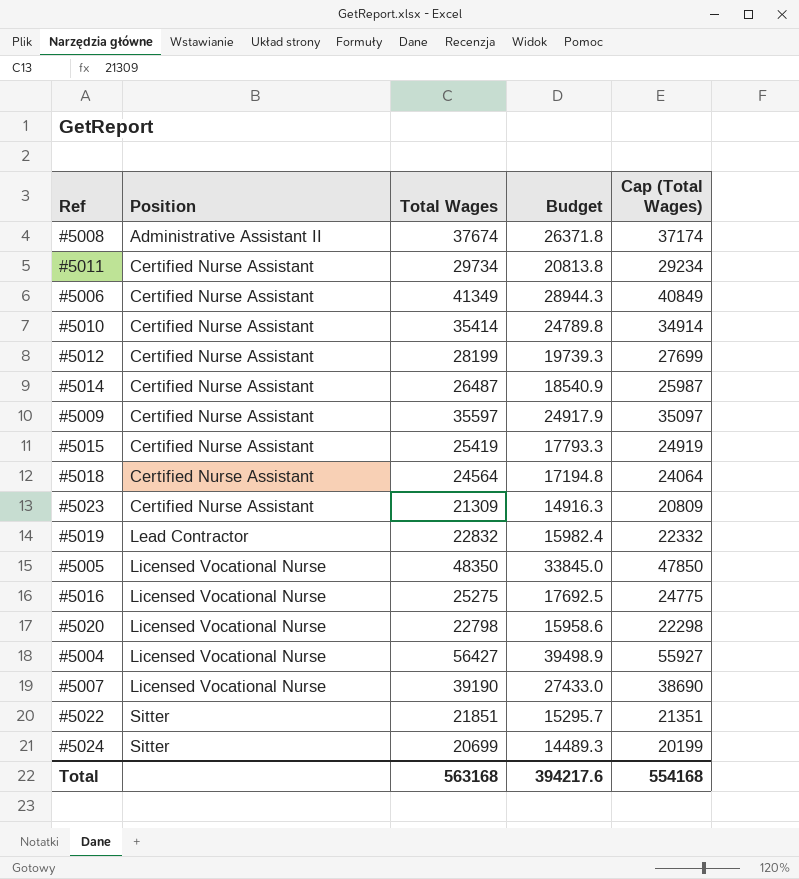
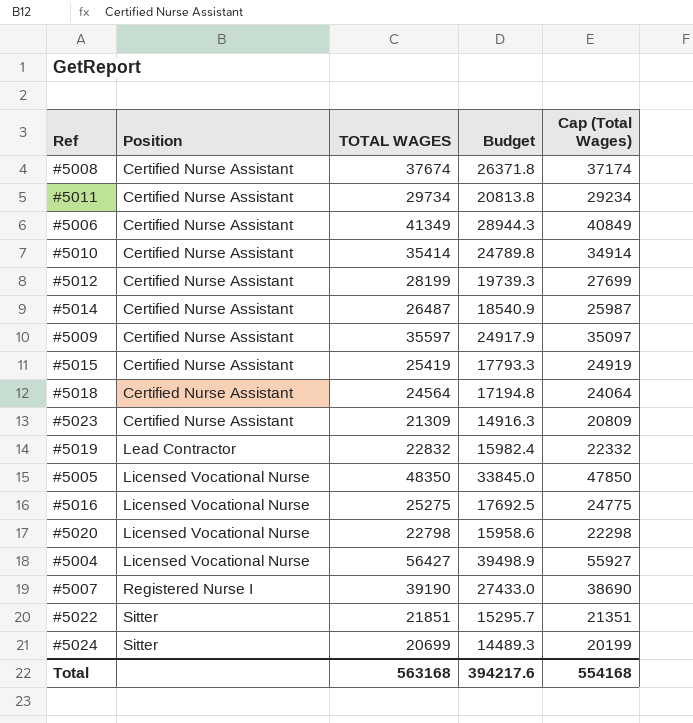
column name: Total Wages -> TOTAL WAGES
#5008 | Position: Administrative Assistant II -> Certified Nurse Assistant
#5007 | Position: Licensed Vocational Nurse -> Registered Nurse I

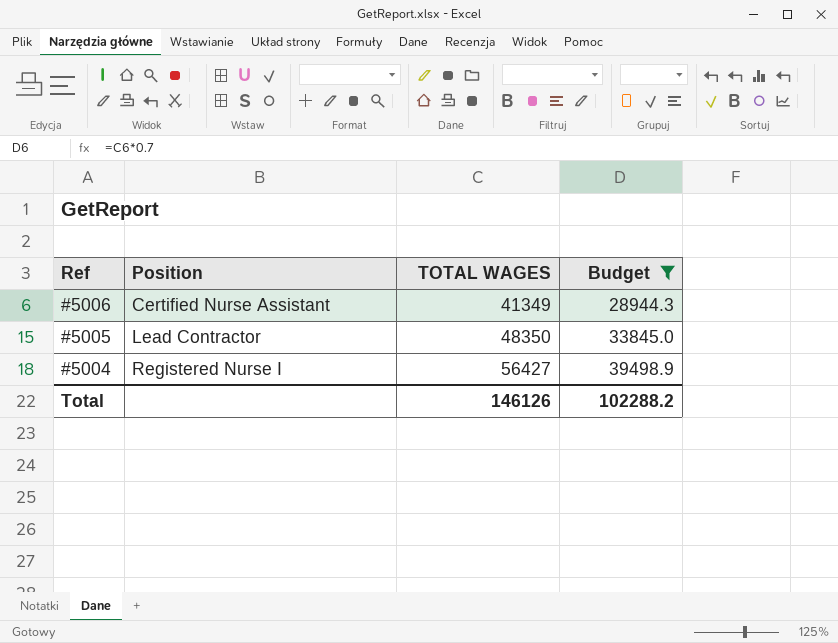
filter: none -> Budget >= 28944.3
column Cap (Total Wages) | formula: [TOTAL WAGES] - 500 -> none
#5005 | Position: Licensed Vocational Nurse -> Lead Contractor
#5004 | Position: Licensed Vocational Nurse -> Registered Nurse I
Total | TOTAL WAGES: 563168 -> 146126
Total | Budget: 394217.6 -> 102288.2

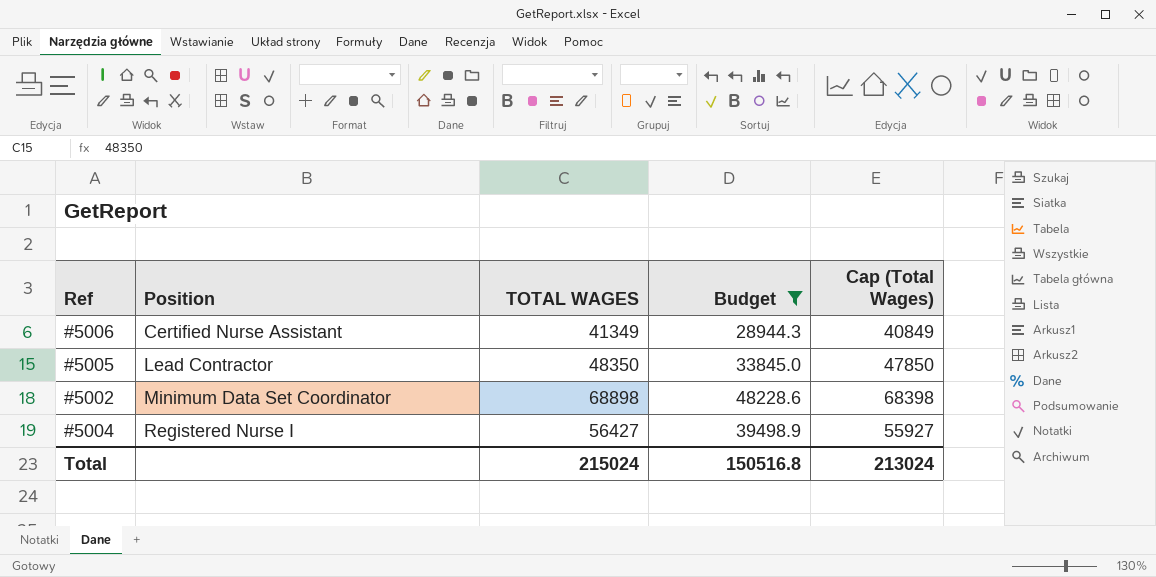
column Cap (Total Wages) | formula: none -> [TOTAL WAGES] - 500
row #5002: none -> Minimum Data Set Coordinator | 68898 | 48228.6 | 68398
Total | TOTAL WAGES: 146126 -> 215024
Total | Budget: 102288.2 -> 150516.8

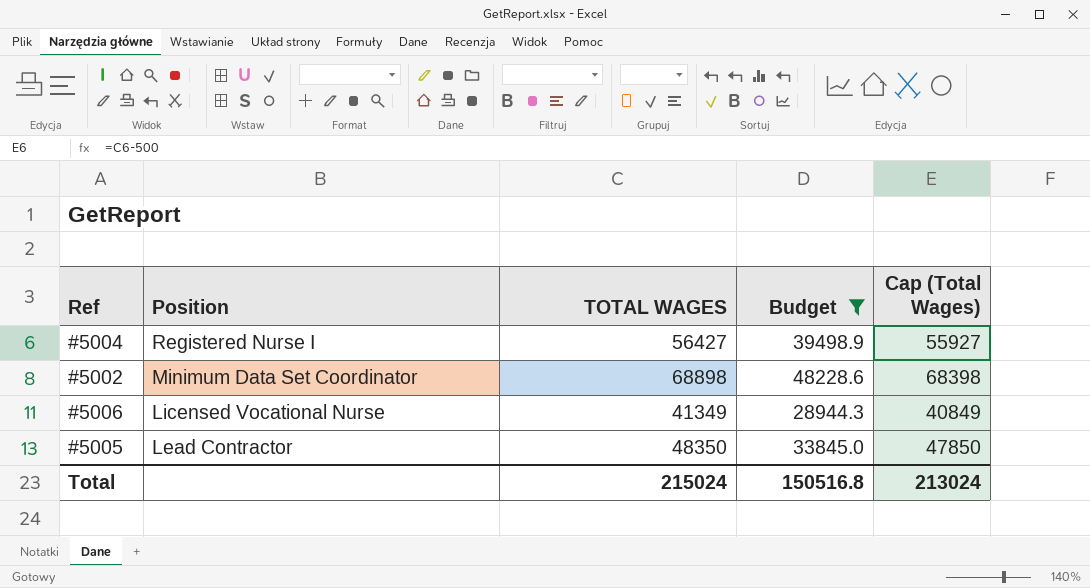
row order: Position ascending -> Position descending
#5006 | Position: Certified Nurse Assistant -> Licensed Vocational Nurse

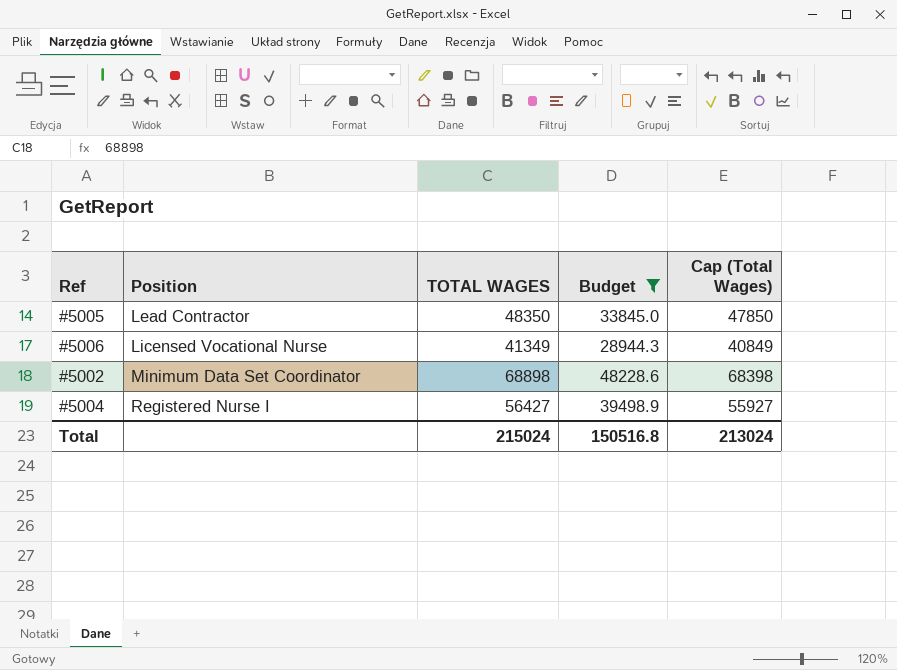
row order: Position descending -> Position ascending

